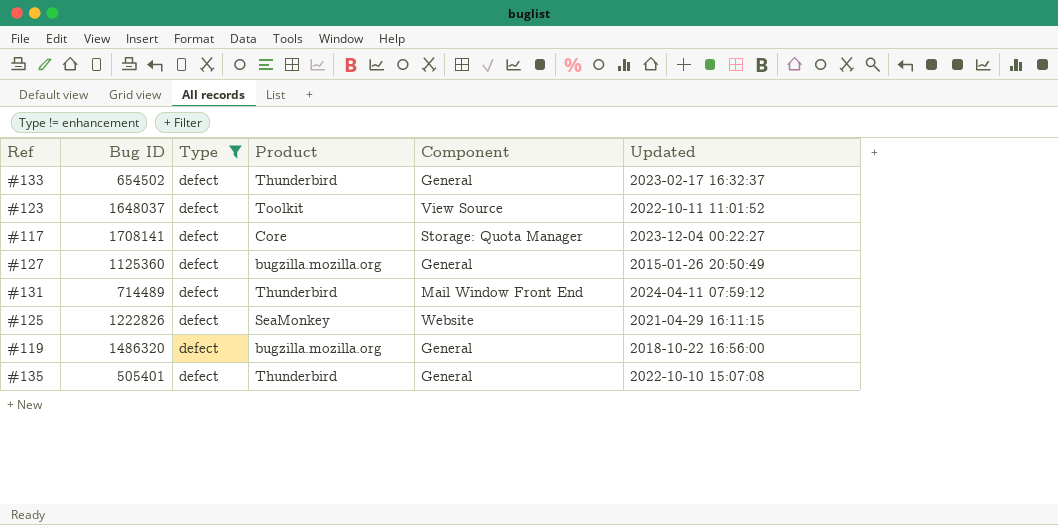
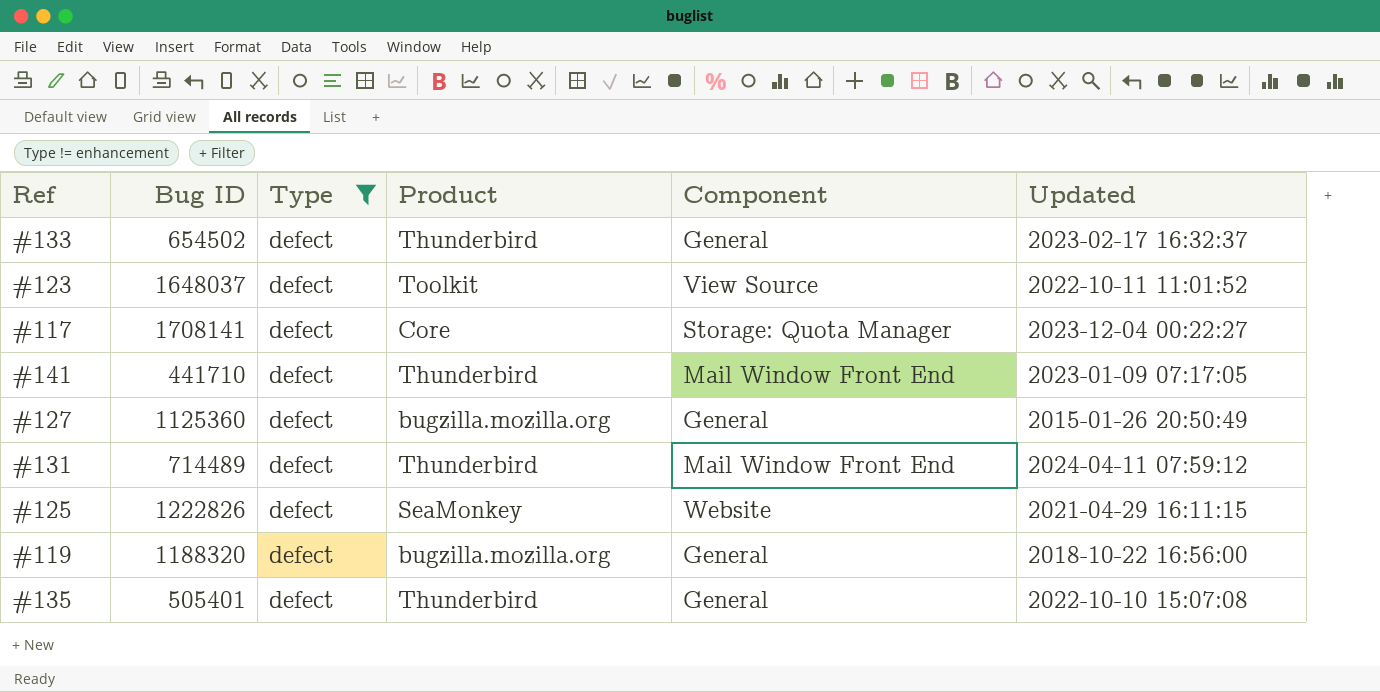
row #141: none -> 441710 | defect | Thunderbird | Mail Window Front End | 2023-01-09 07:17:05
#119 | Bug ID: 1486320 -> 1188320

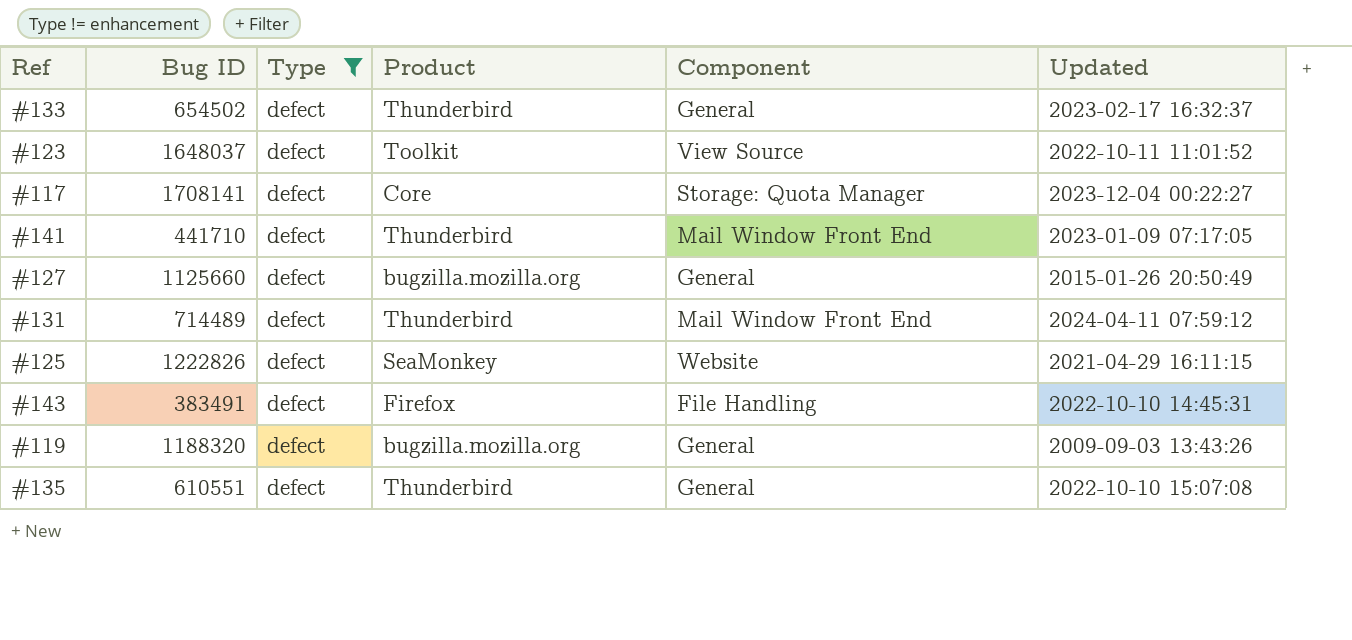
#127 | Bug ID: 1125360 -> 1125660
row #143: none -> 383491 | defect | Firefox | File Handling | 2022-10-10 14:45:31
#119 | Updated: 2018-10-22 16:56:00 -> 2009-09-03 13:43:26
#135 | Bug ID: 505401 -> 610551

